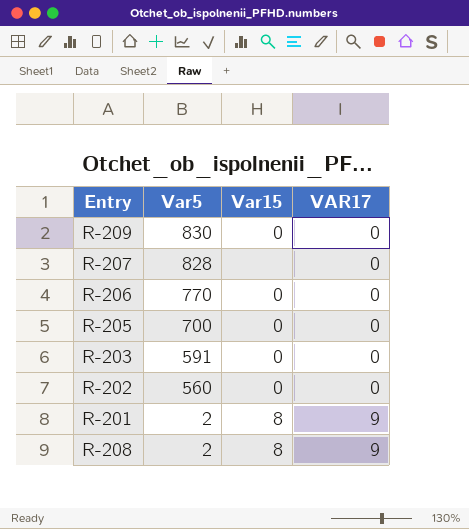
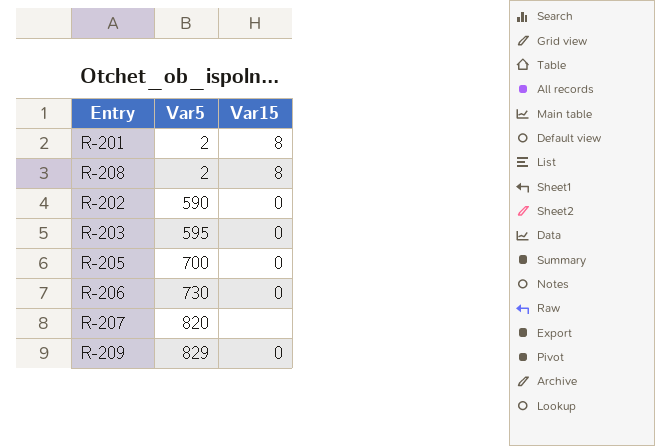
row order: Var5 descending -> Var5 ascending
column VAR17 | position: 4 -> none
R-202 | Var5: 560 -> 590
R-203 | Var5: 591 -> 595
R-206 | Var5: 770 -> 730
R-207 | Var5: 828 -> 820
R-209 | Var5: 830 -> 829

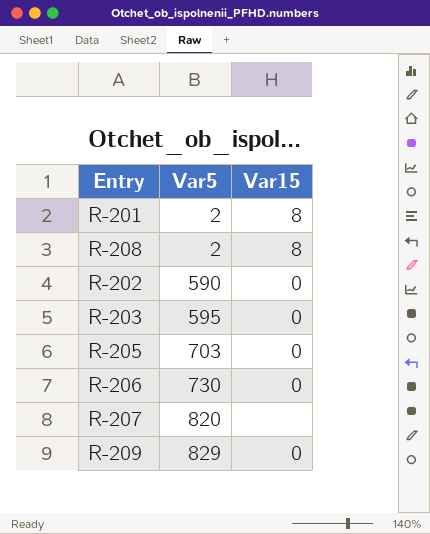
R-205 | Var5: 700 -> 703

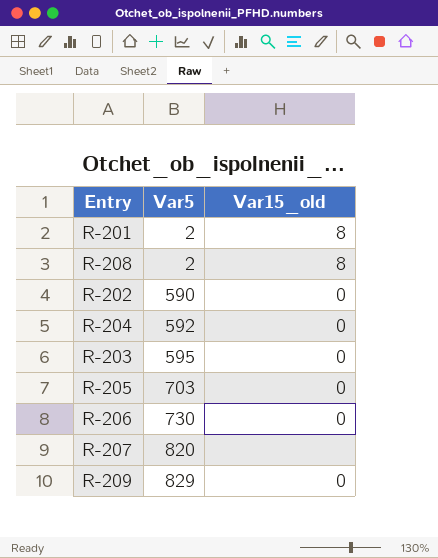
column name: Var15 -> Var15_old
row R-204: none -> 592 | 0

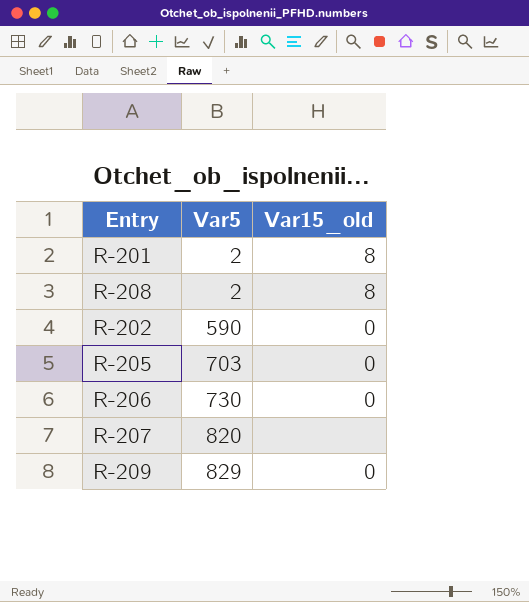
row R-204: 592 | 0 -> none
row R-203: 595 | 0 -> none

